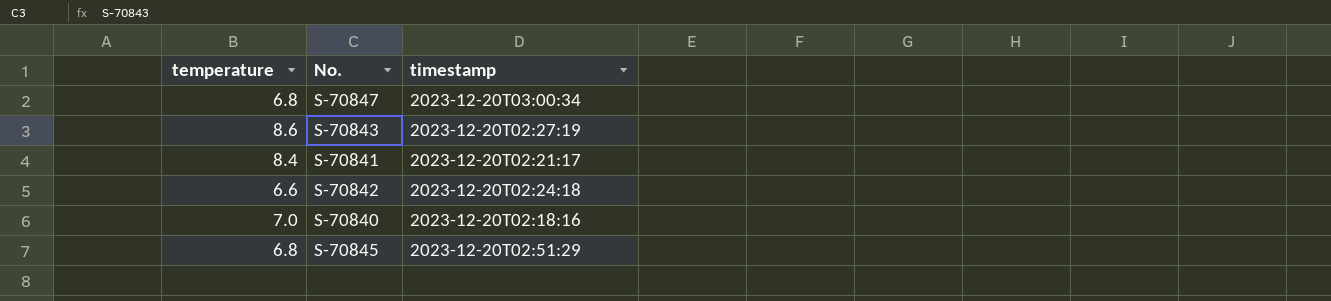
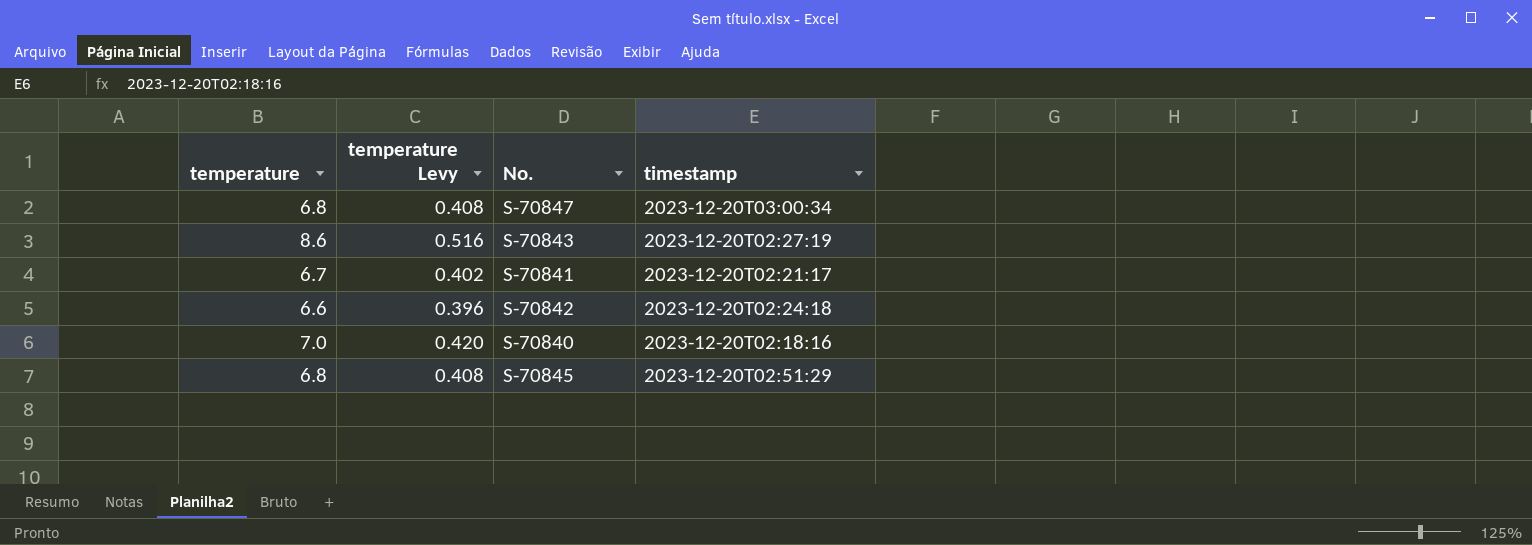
column temperature Levy | formula: none -> [temperature] * 0.06
S-70841 | temperature: 8.4 -> 6.7

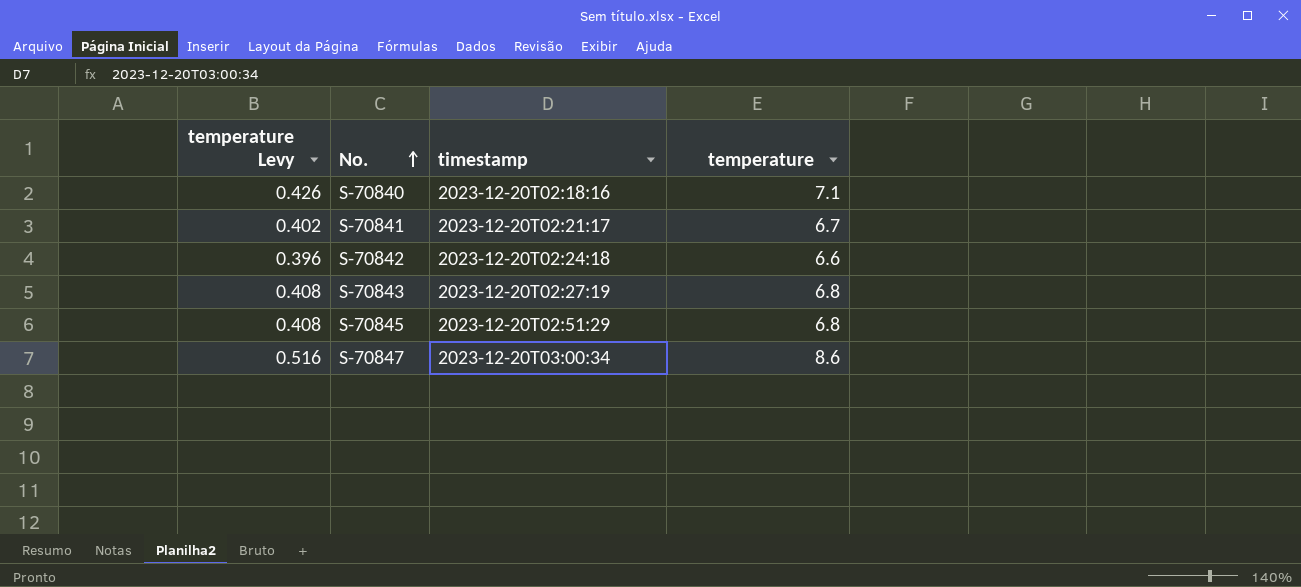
row order: none -> No. ascending
column temperature | position: 1 -> 4
S-70840 | temperature Levy: 0.420 -> 0.426
S-70840 | temperature: 7.0 -> 7.1
S-70843 | temperature Levy: 0.516 -> 0.408
S-70843 | temperature: 8.6 -> 6.8
S-70847 | temperature Levy: 0.408 -> 0.516
S-70847 | temperature: 6.8 -> 8.6

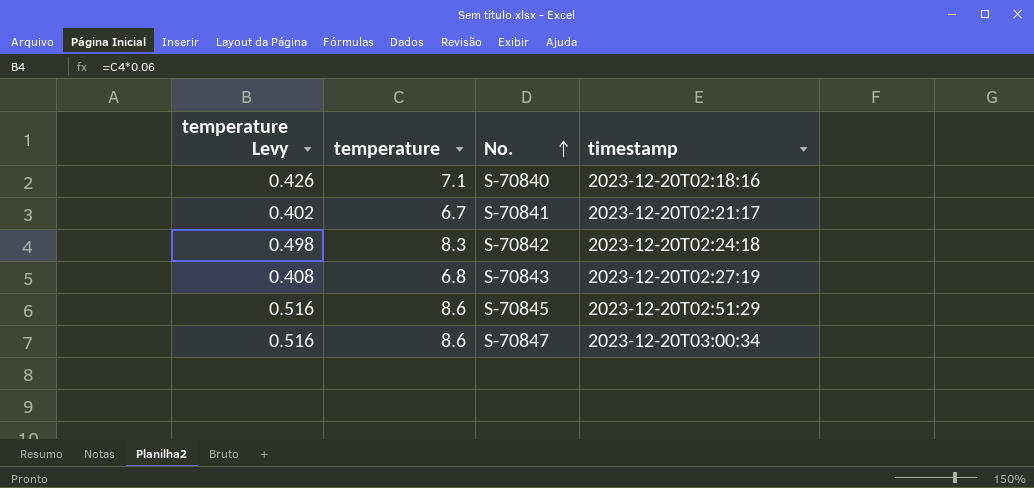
column temperature | position: 4 -> 2
S-70842 | temperature Levy: 0.396 -> 0.498
S-70842 | temperature: 6.6 -> 8.3
S-70845 | temperature Levy: 0.408 -> 0.516
S-70845 | temperature: 6.8 -> 8.6

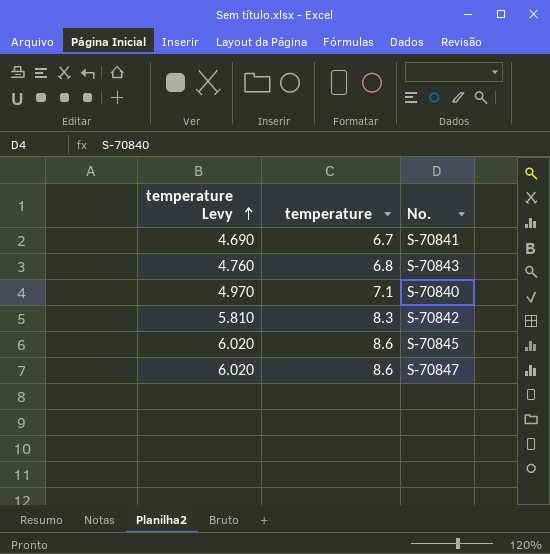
row order: No. ascending -> temperature Levy ascending
column timestamp | position: 4 -> none
column temperature Levy | formula: [temperature] * 0.06 -> [temperature] * 0.7

